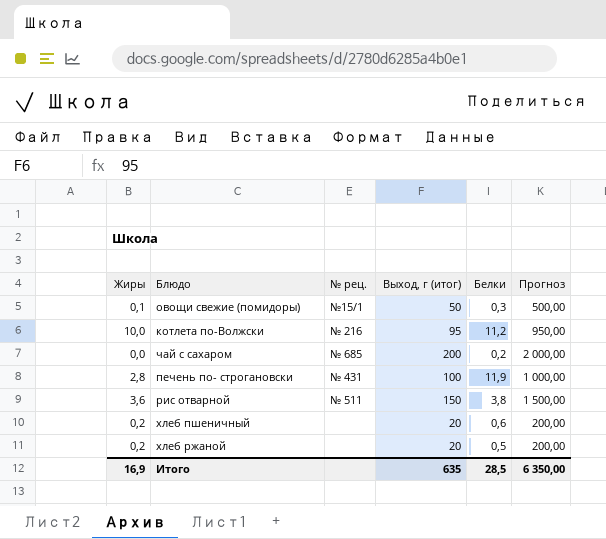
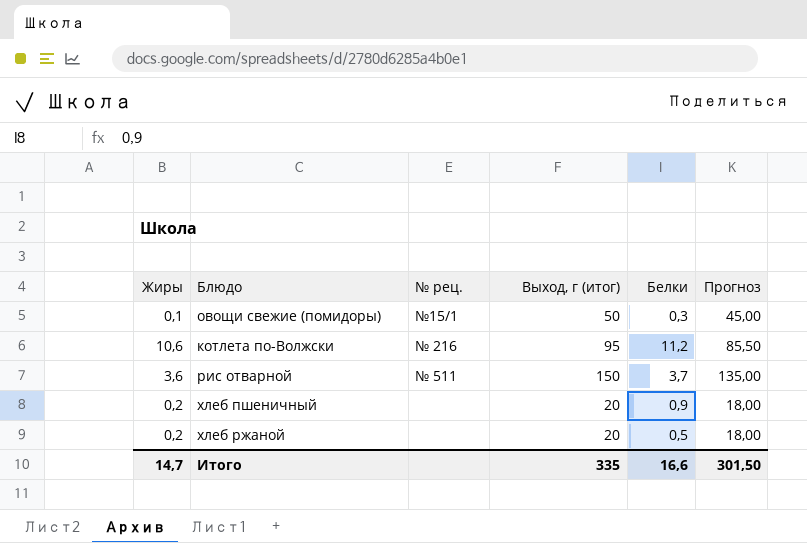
column Прогноз | formula: [Выход, г (итог)] * 10 -> [Выход, г (итог)] * 0,9
row чай с сахаром: 0,0 | № 685 | 200 | 0,2 | 2 000,00 -> none
row печень по- строгановски: 2,8 | № 431 | 100 | 11,9 | 1 000,00 -> none
котлета по-Волжски | Жиры: 10,0 -> 10,6
рис отварной | Белки: 3,8 -> 3,7
хлеб пшеничный | Белки: 0,6 -> 0,9
Итого | Жиры: 16,9 -> 14,7
Итого | Выход, г (итог): 635 -> 335
Итого | Белки: 28,5 -> 16,6
Итого | Прогноз: 6 350,00 -> 301,50

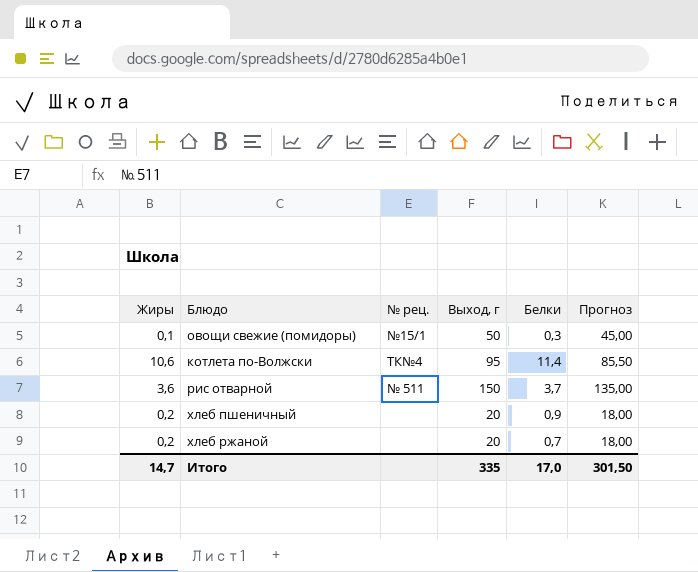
column name: Выход, г (итог) -> Выход, г
котлета по-Волжски | № рец.: № 216 -> ТК№4
котлета по-Волжски | Белки: 11,2 -> 11,4
хлеб ржаной | Белки: 0,5 -> 0,7
Итого | Белки: 16,6 -> 17,0

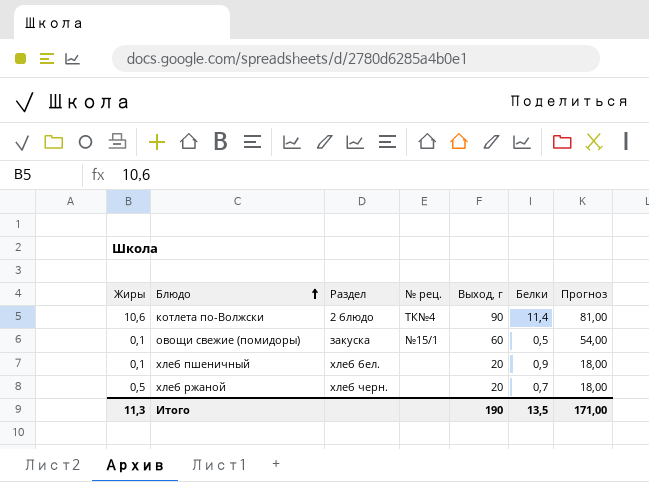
row order: none -> Блюдо ascending
column Раздел | position: none -> 3
row рис отварной: 3,6 | № 511 | 150 | 3,7 | 135,00 -> none
котлета по-Волжски | Выход, г: 95 -> 90
котлета по-Волжски | Прогноз: 85,50 -> 81,00
овощи свежие (помидоры) | Выход, г: 50 -> 60
овощи свежие (помидоры) | Белки: 0,3 -> 0,5
овощи свежие (помидоры) | Прогноз: 45,00 -> 54,00
хлеб пшеничный | Жиры: 0,2 -> 0,1
хлеб ржаной | Жиры: 0,2 -> 0,5
Итого | Жиры: 14,7 -> 11,3
Итого | Выход, г: 335 -> 190
Итого | Белки: 17,0 -> 13,5
Итого | Прогноз: 301,50 -> 171,00

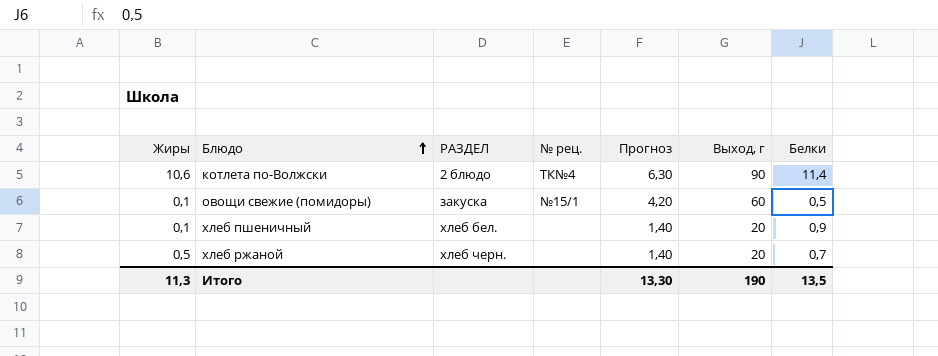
column name: Раздел -> РАЗДЕЛ
column Прогноз | formula: [Выход, г] * 0,9 -> [Выход, г] * 0,07
column Прогноз | position: 7 -> 5
Итого | Прогноз: 171,00 -> 13,30

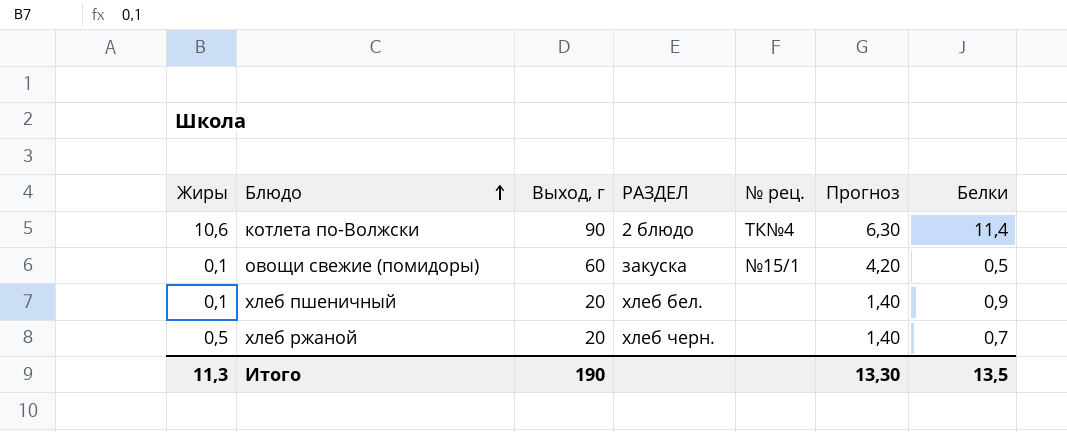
column Выход, г | position: 6 -> 3

